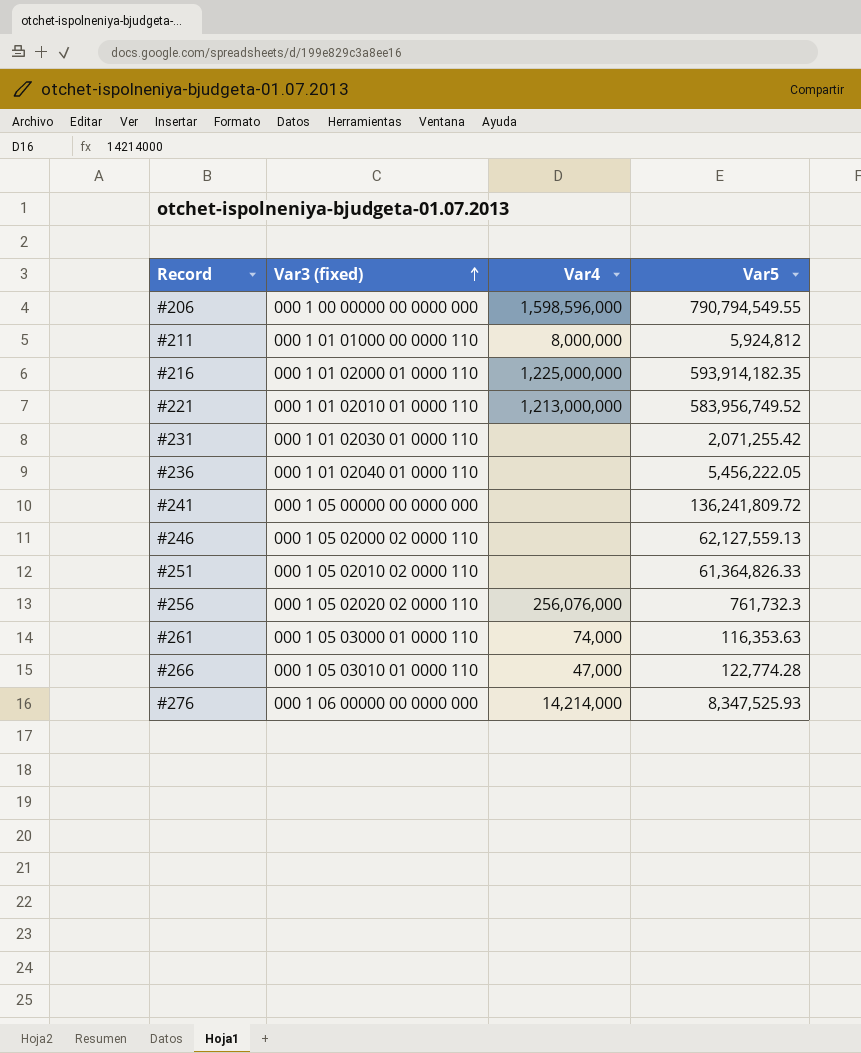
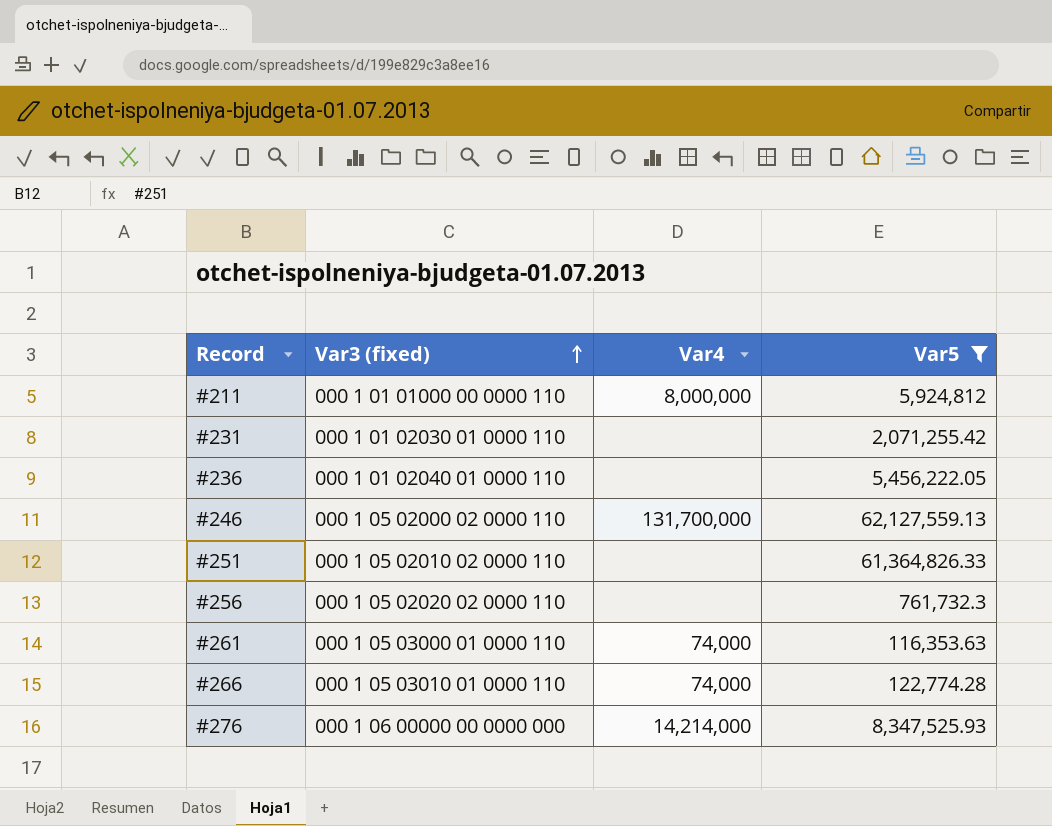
filter: none -> Var5 <= 62,127,559.13
#246 | Var4: none -> 131,700,000
#256 | Var4: 256,076,000 -> none
#266 | Var4: 47,000 -> 74,000

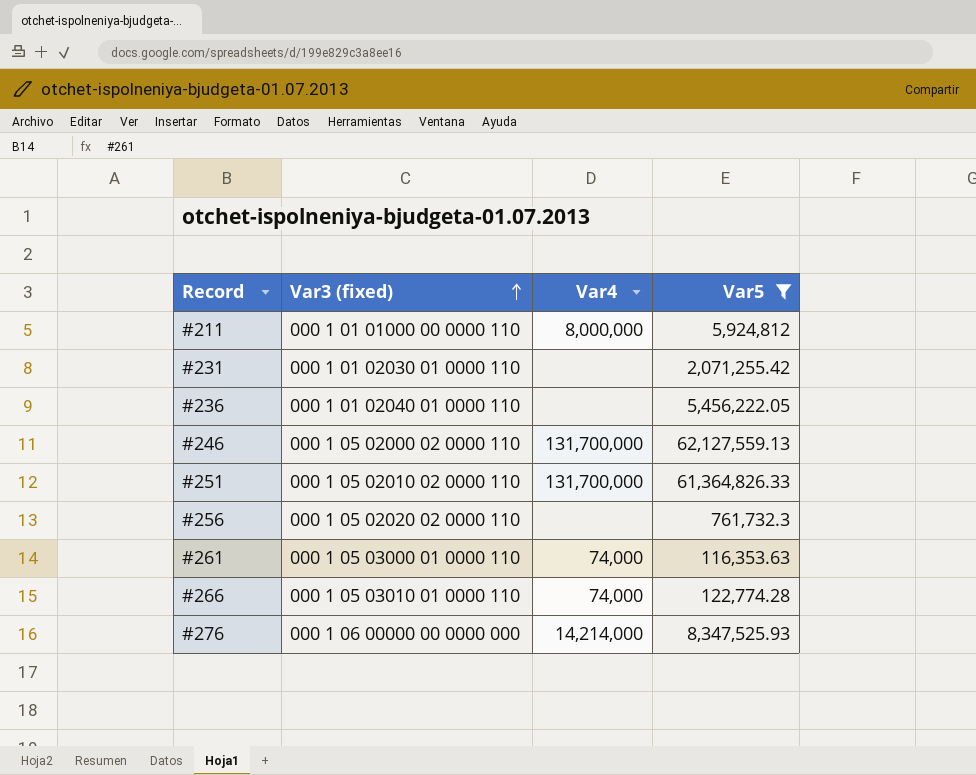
#251 | Var4: none -> 131,700,000

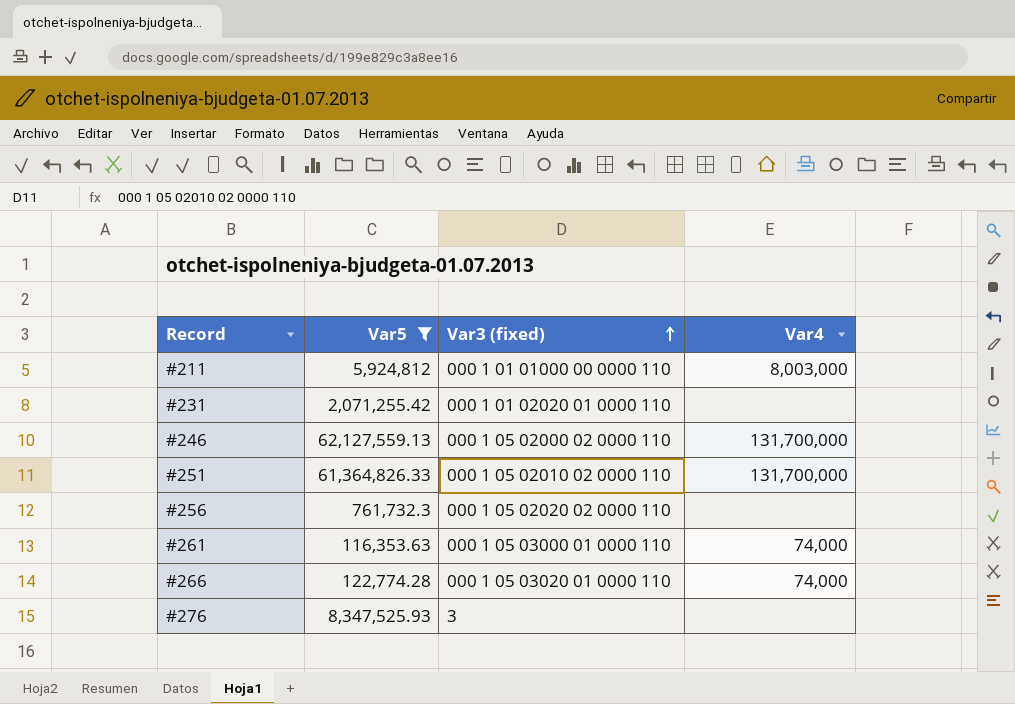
column Var5 | position: 4 -> 2
row #236: 000 1 01 02040 01 0000 110 | none | 5,456,222.05 -> none
#211 | Var4: 8,000,000 -> 8,003,000
#231 | Var3 (fixed): 000 1 01 02030 01 0000 110 -> 000 1 01 02020 01 0000 110
#266 | Var3 (fixed): 000 1 05 03010 01 0000 110 -> 000 1 05 03020 01 0000 110
#276 | Var3 (fixed): 000 1 06 00000 00 0000 000 -> 3
#276 | Var4: 14,214,000 -> none

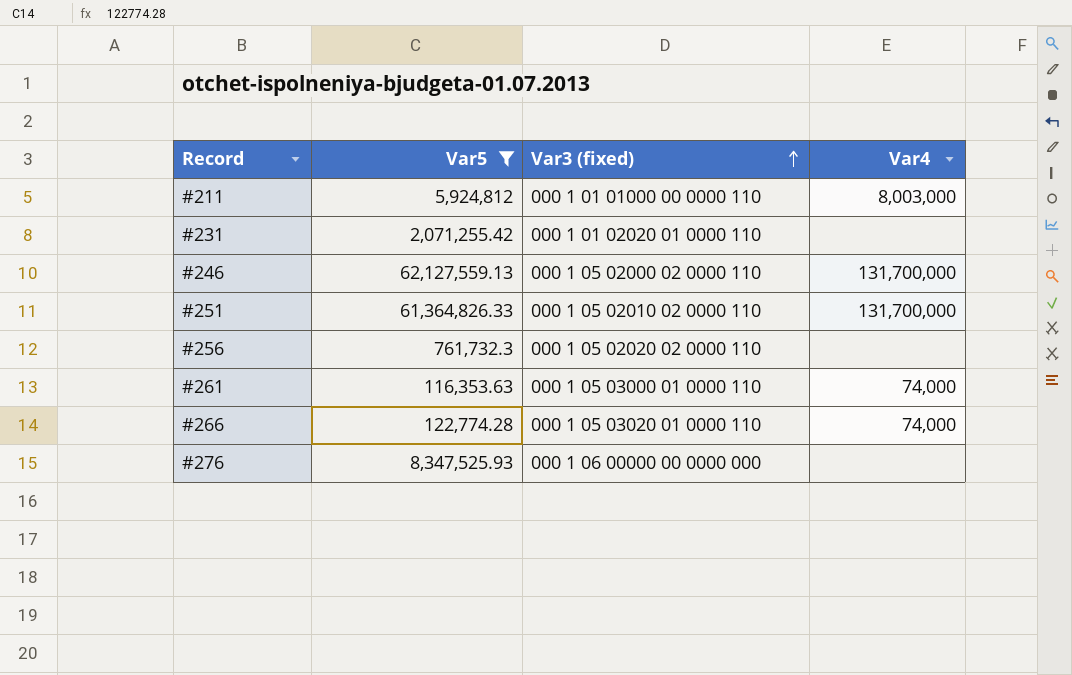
#276 | Var3 (fixed): 3 -> 000 1 06 00000 00 0000 000

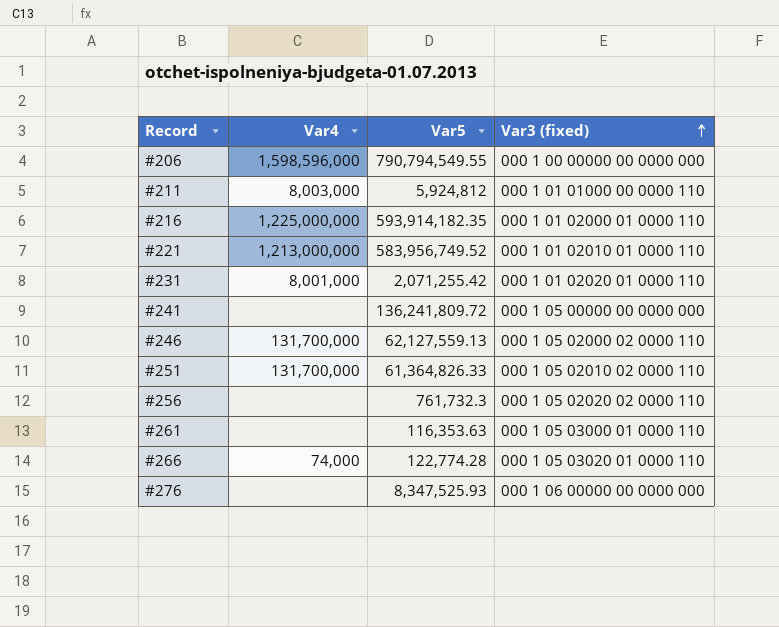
filter: Var5 <= 62,127,559.13 -> none
column Var4 | position: 4 -> 2
#231 | Var4: none -> 8,001,000
#261 | Var4: 74,000 -> none

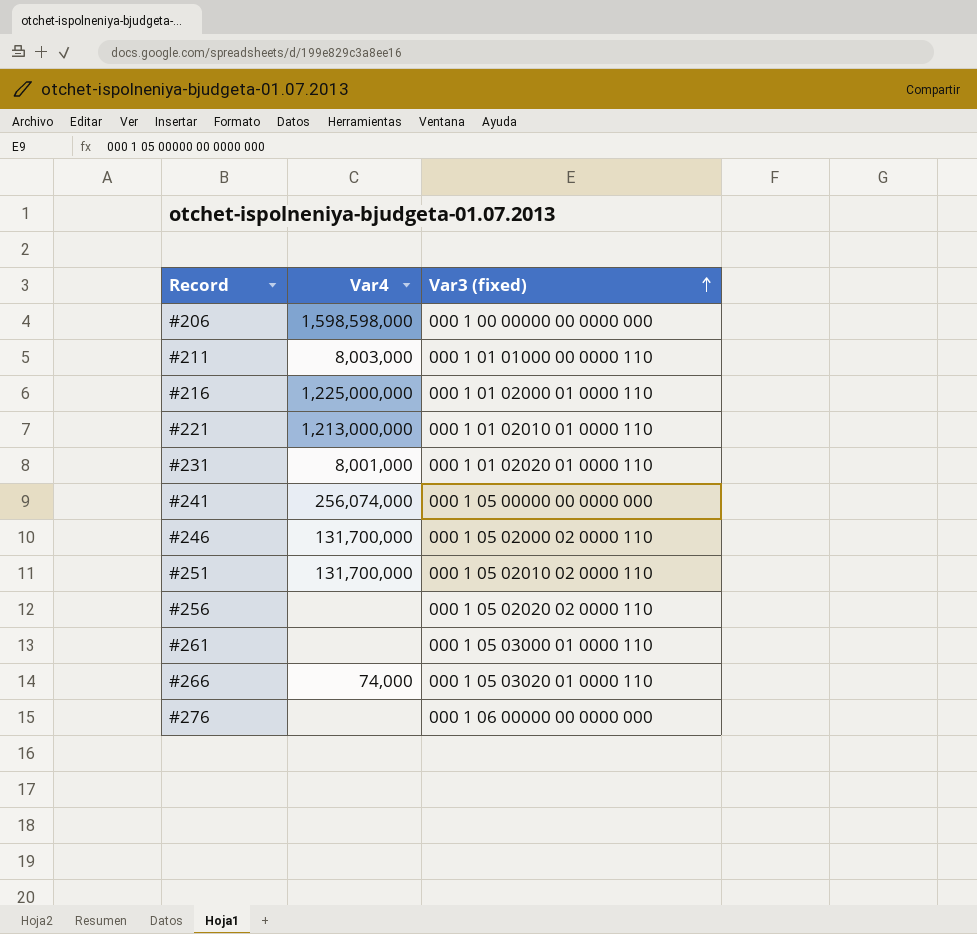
column Var5 | position: 3 -> none
#206 | Var4: 1,598,596,000 -> 1,598,598,000
#241 | Var4: none -> 256,074,000

